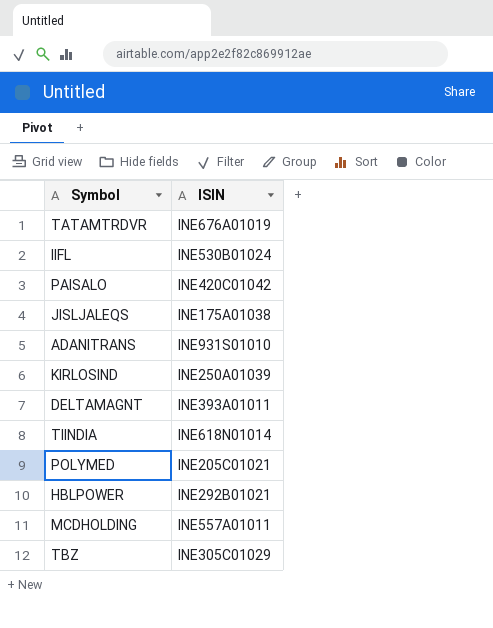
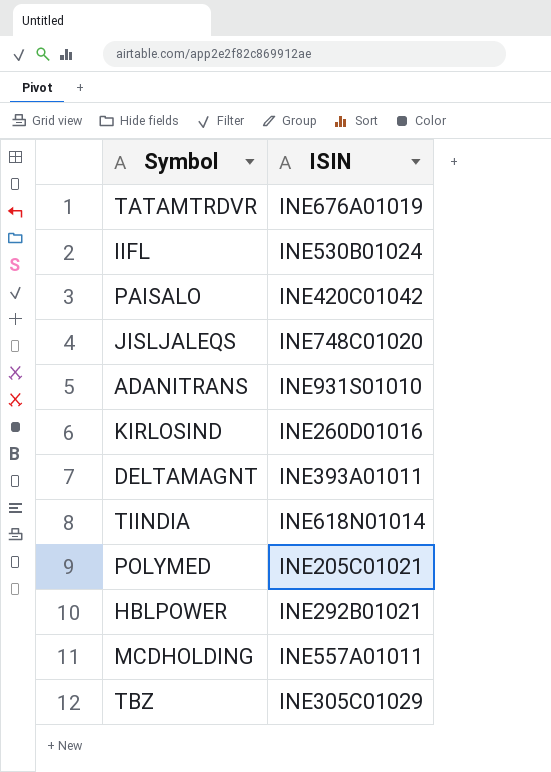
JISLJALEQS | ISIN: INE175A01038 -> INE748C01020
KIRLOSIND | ISIN: INE250A01039 -> INE260D01016

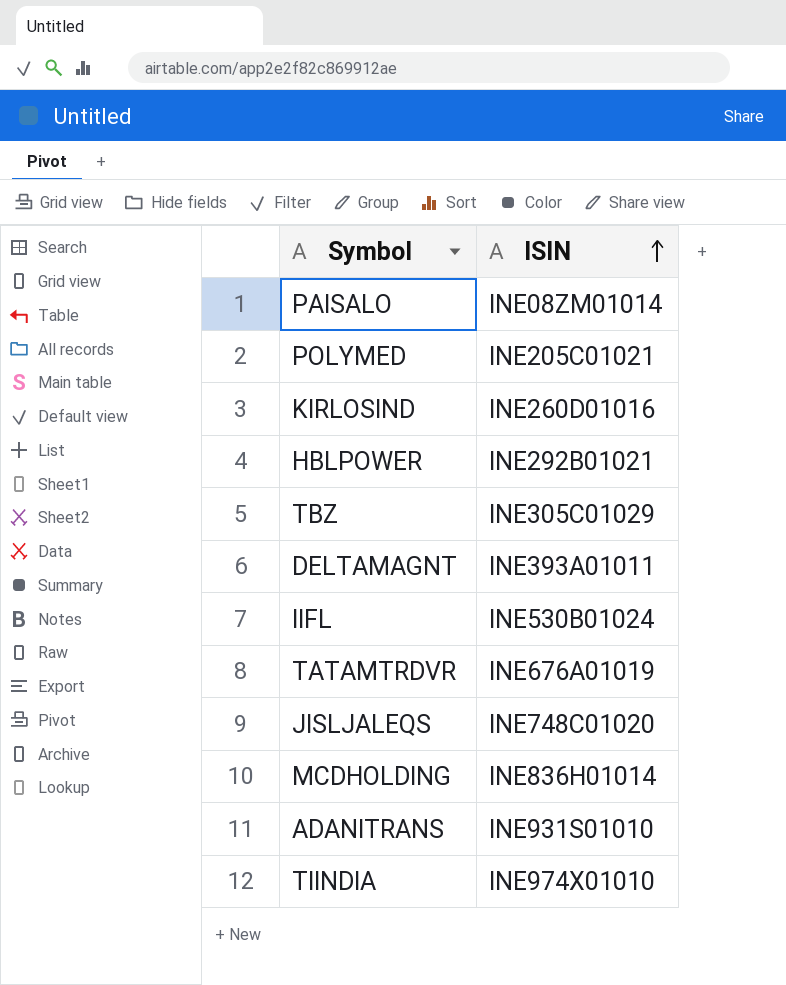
row order: none -> ISIN ascending
PAISALO | ISIN: INE420C01042 -> INE08ZM01014
MCDHOLDING | ISIN: INE557A01011 -> INE836H01014
TIINDIA | ISIN: INE618N01014 -> INE974X01010

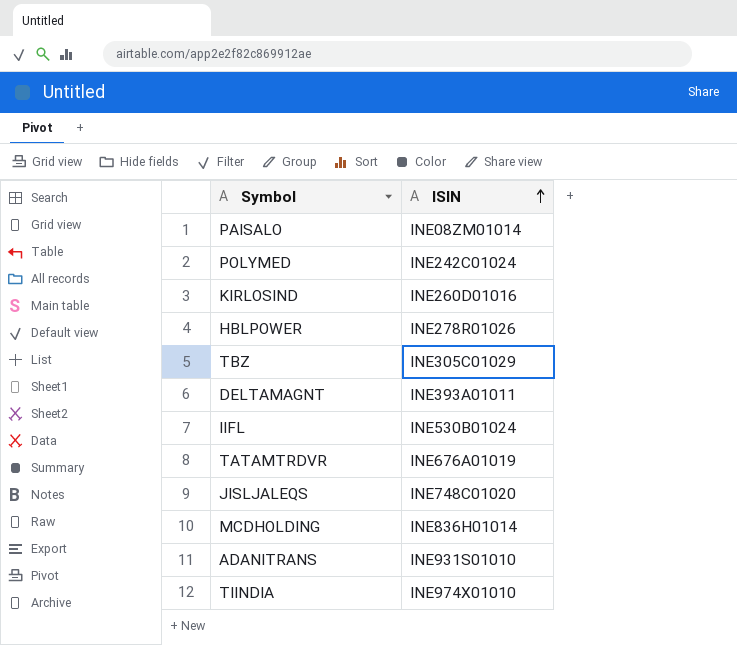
POLYMED | ISIN: INE205C01021 -> INE242C01024
HBLPOWER | ISIN: INE292B01021 -> INE278R01026

